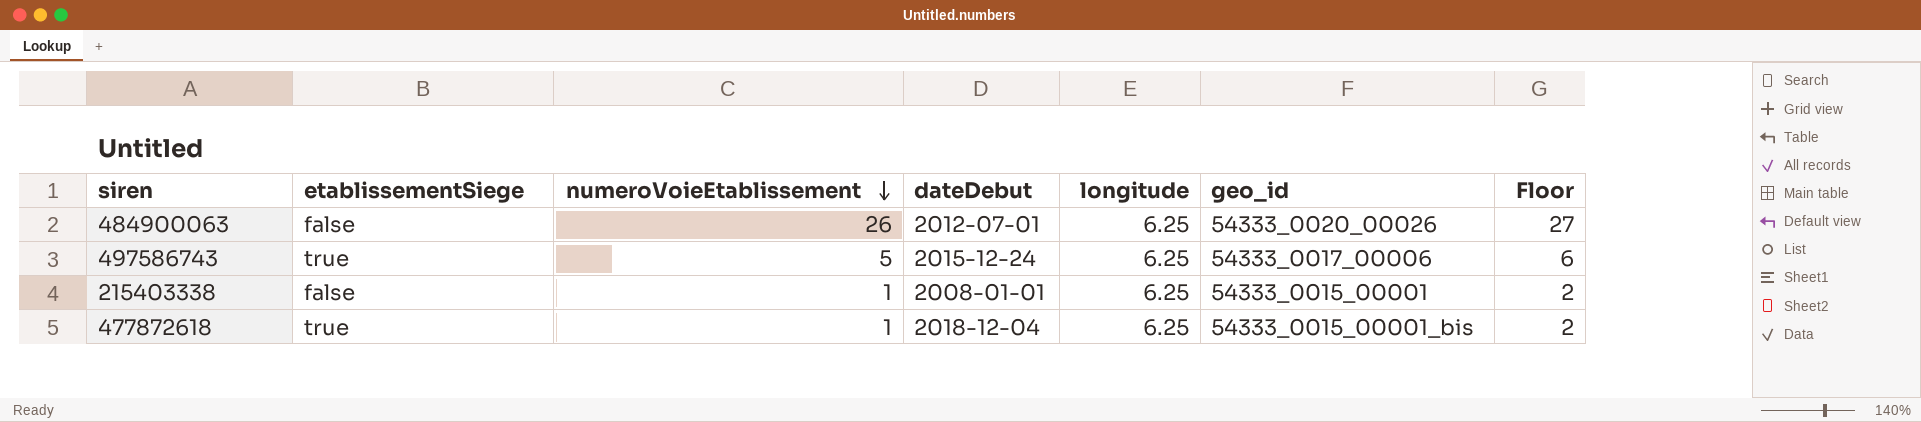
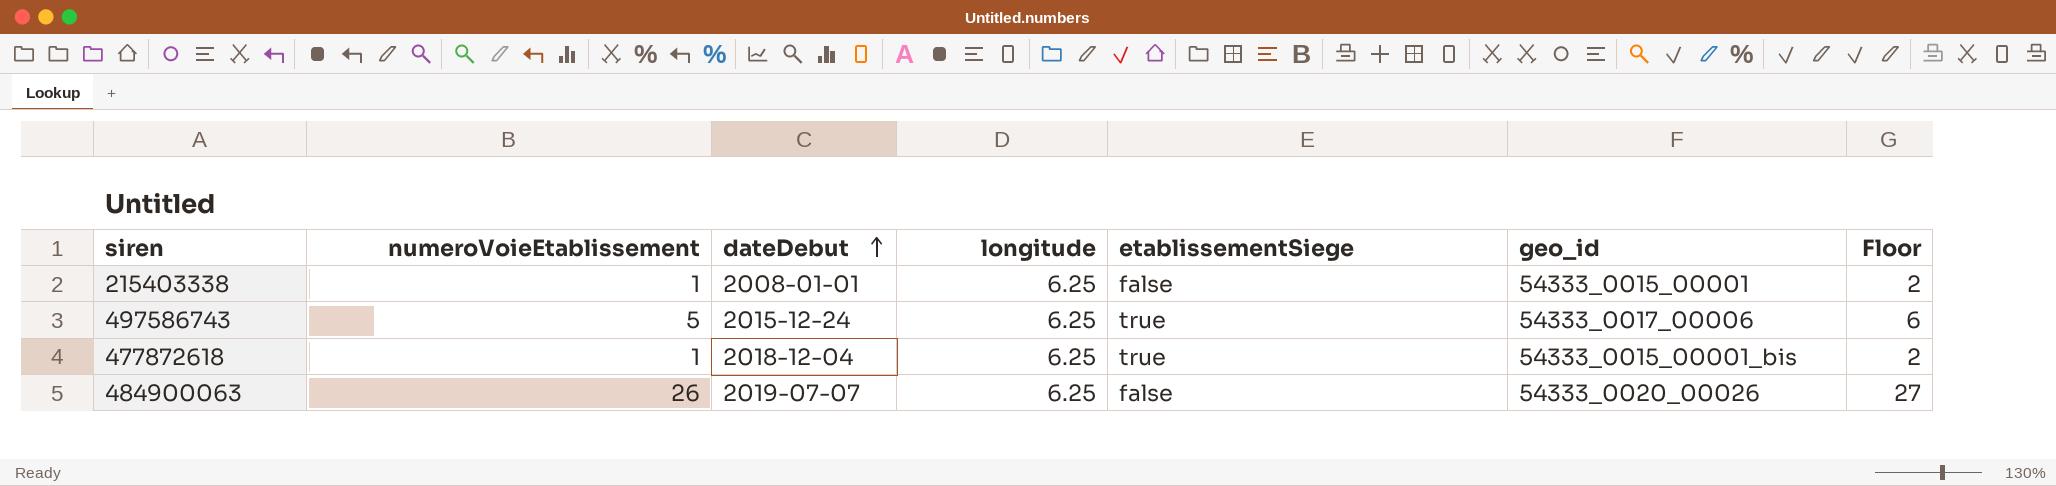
row order: numeroVoieEtablissement descending -> dateDebut ascending
column etablissementSiege | position: 2 -> 5
484900063 | dateDebut: 2012-07-01 -> 2019-07-07

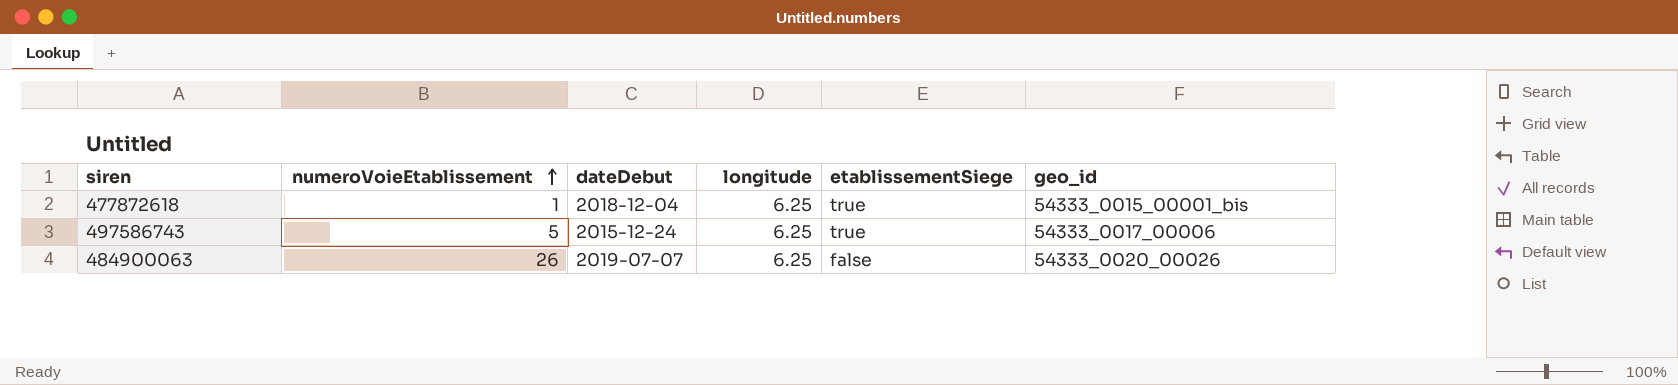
row order: dateDebut ascending -> numeroVoieEtablissement ascending
column Floor | formula: [numeroVoieEtablissement] + 1 -> none
row 215403338: 1 | 2008-01-01 | 6.25 | false | 54333_0015_00001 | 2 -> none

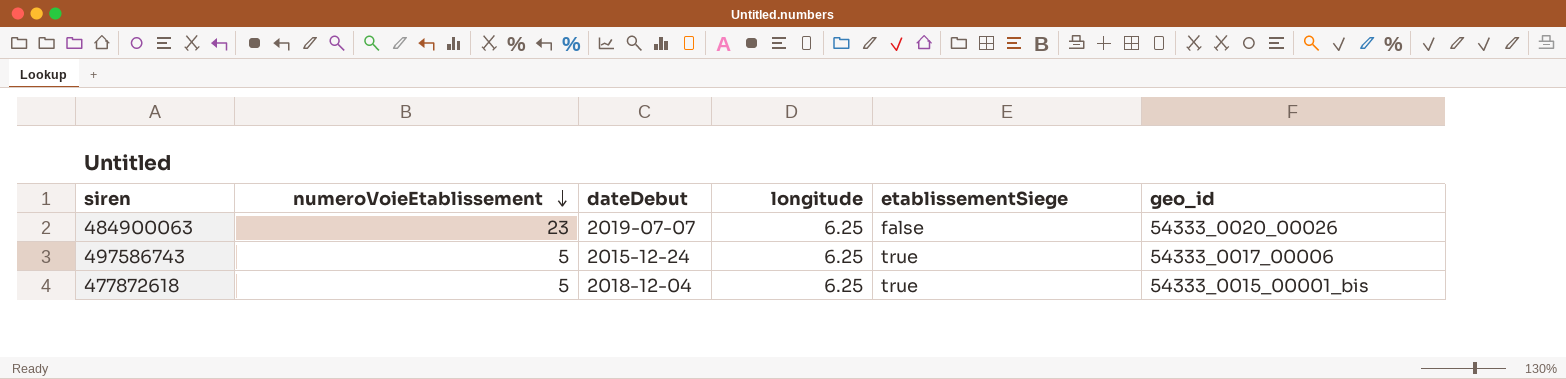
row order: numeroVoieEtablissement ascending -> numeroVoieEtablissement descending
484900063 | numeroVoieEtablissement: 26 -> 23
477872618 | numeroVoieEtablissement: 1 -> 5

